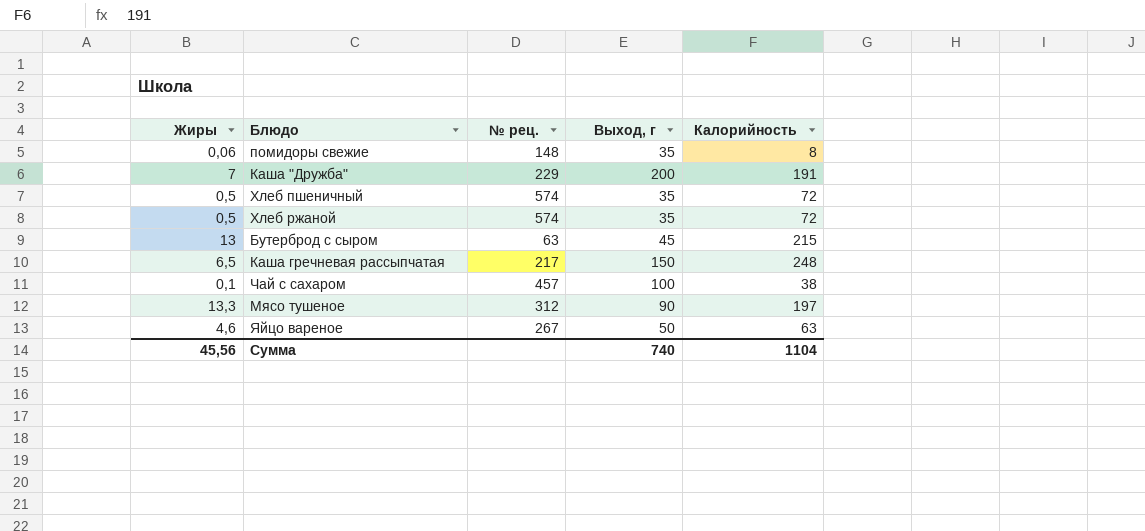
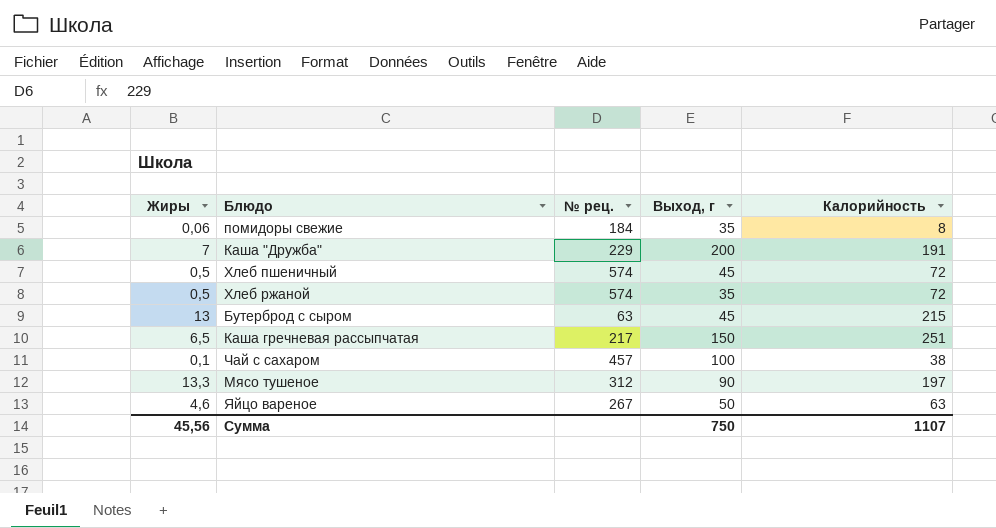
помидоры свежие | № рец.: 148 -> 184
Хлеб пшеничный | Выход, г: 35 -> 45
Каша гречневая рассыпчатая | Калорийность: 248 -> 251
Сумма | Выход, г: 740 -> 750
Сумма | Калорийность: 1104 -> 1107

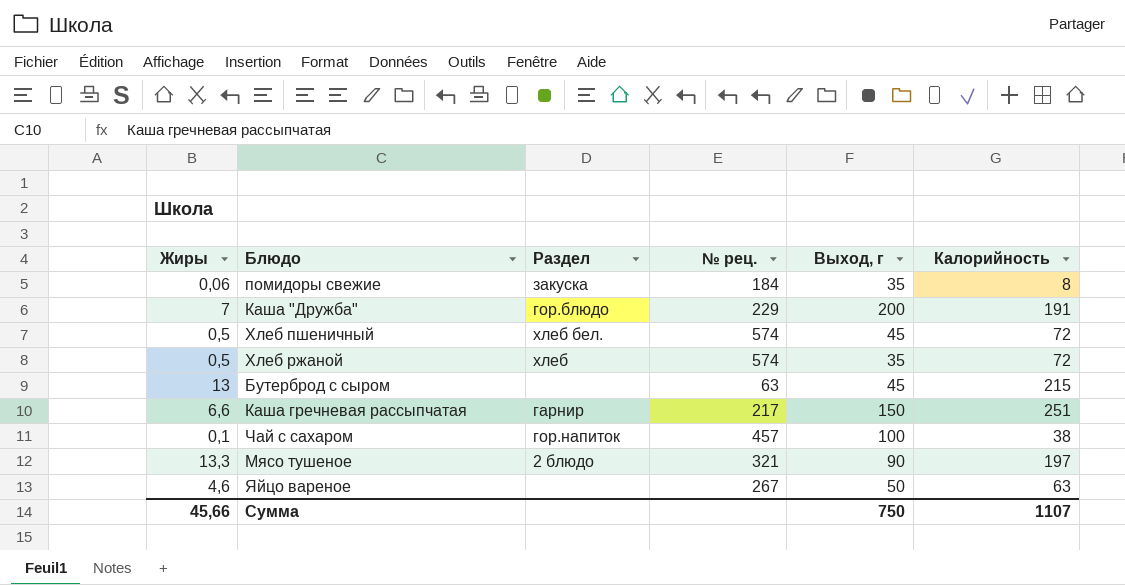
column Раздел | position: none -> 3
Каша гречневая рассыпчатая | Жиры: 6,5 -> 6,6
Мясо тушеное | № рец.: 312 -> 321
Сумма | Жиры: 45,56 -> 45,66

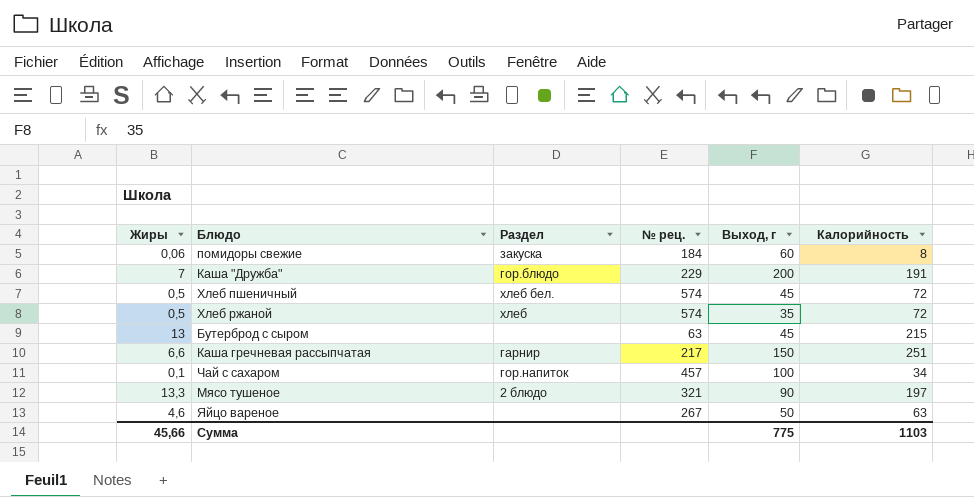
помидоры свежие | Выход, г: 35 -> 60
Чай с сахаром | Калорийность: 38 -> 34
Сумма | Выход, г: 750 -> 775
Сумма | Калорийность: 1107 -> 1103

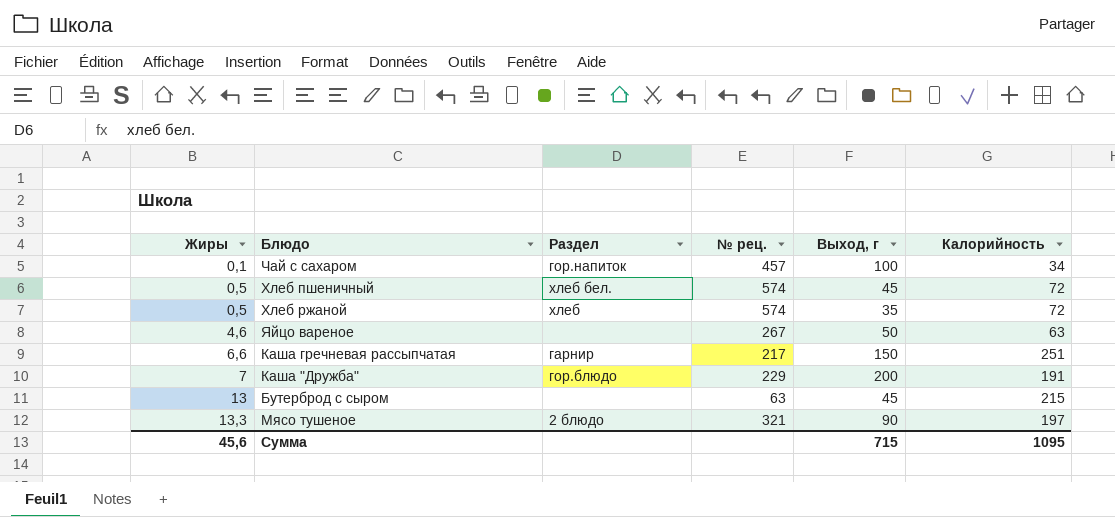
row order: none -> Жиры ascending
row помидоры свежие: 0,06 | закуска | 184 | 60 | 8 -> none
Сумма | Жиры: 45,66 -> 45,6
Сумма | Выход, г: 775 -> 715
Сумма | Калорийность: 1103 -> 1095

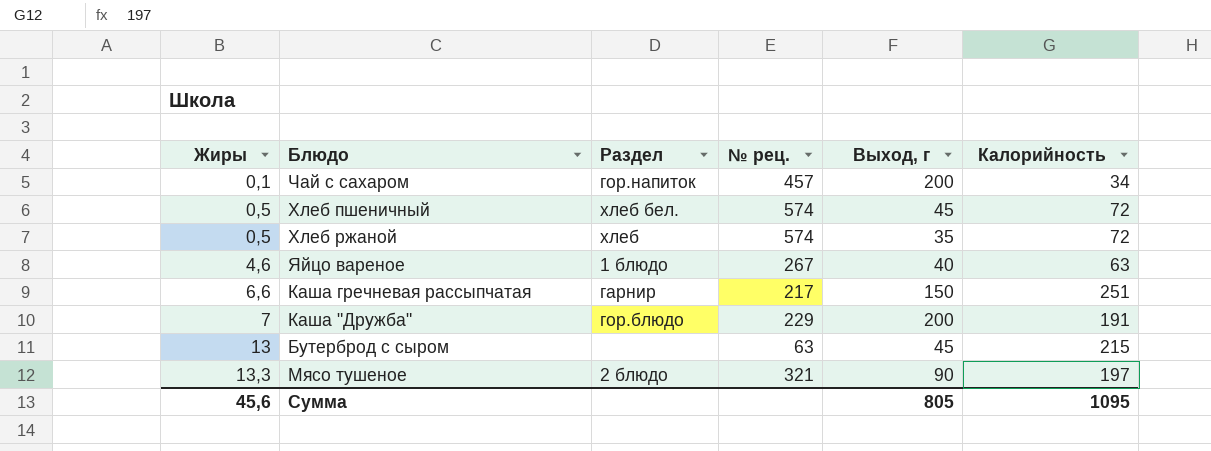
Чай с сахаром | Выход, г: 100 -> 200
Яйцо вареное | Раздел: none -> 1 блюдо
Яйцо вареное | Выход, г: 50 -> 40
Сумма | Выход, г: 715 -> 805

